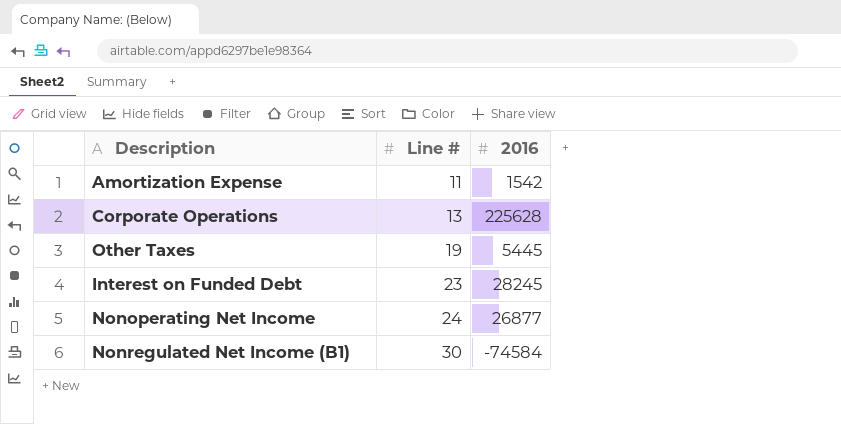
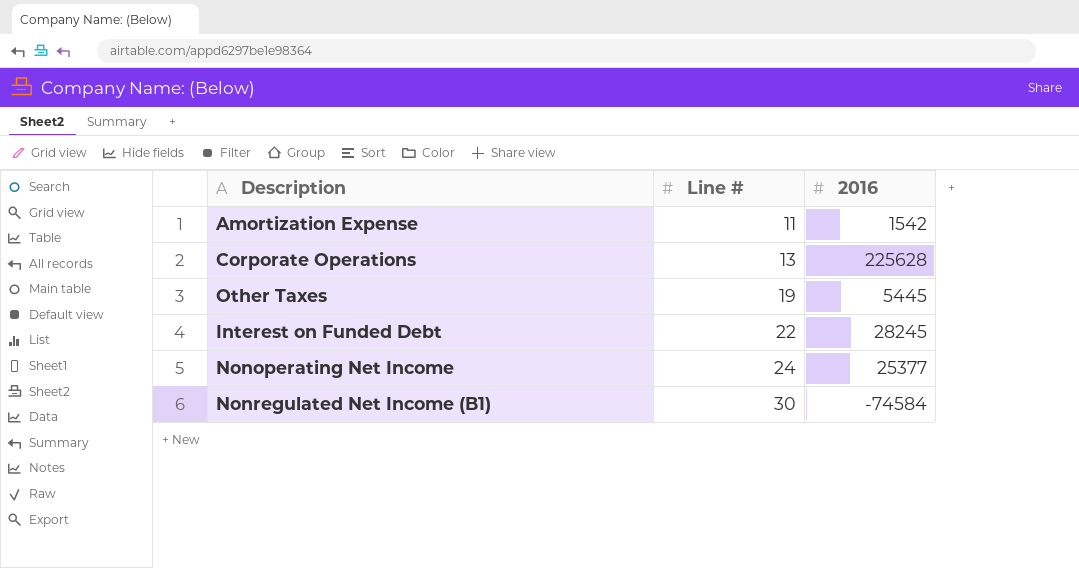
Interest on Funded Debt | Line #: 23 -> 22
Nonoperating Net Income | 2016: 26877 -> 25377

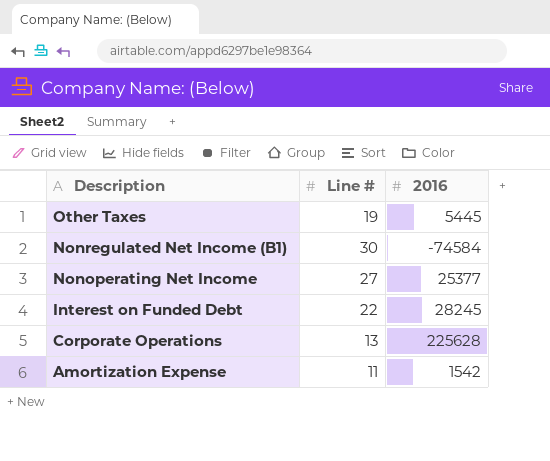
row order: Line # ascending -> Description descending
Nonoperating Net Income | Line #: 24 -> 27

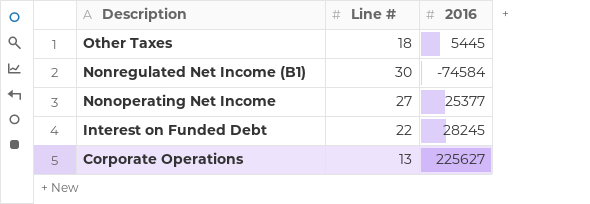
row Amortization Expense: 11 | 1542 -> none
Other Taxes | Line #: 19 -> 18
Corporate Operations | 2016: 225628 -> 225627

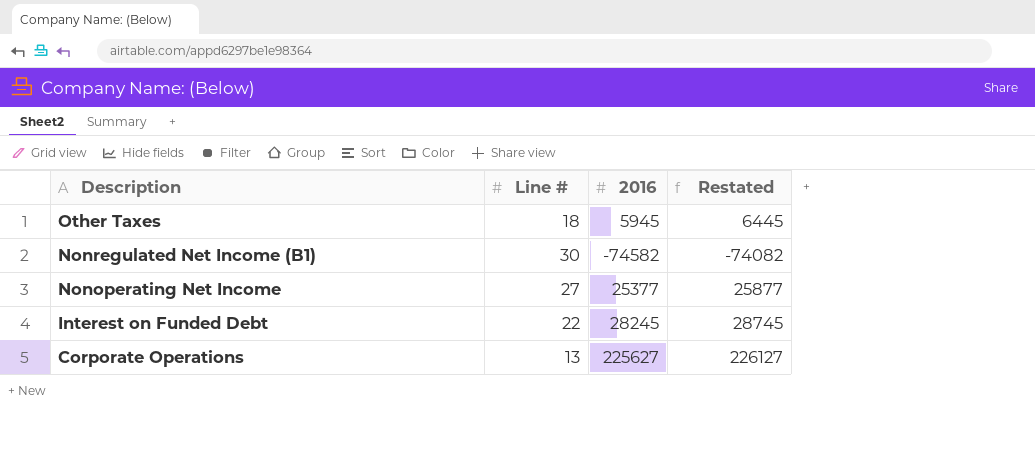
column Restated | formula: none -> [2016] + 500
Other Taxes | 2016: 5445 -> 5945
Nonregulated Net Income (B1) | 2016: -74584 -> -74582

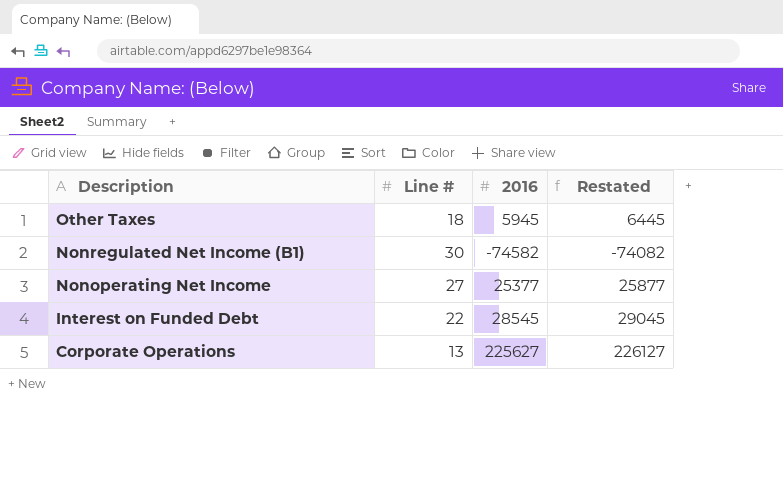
Interest on Funded Debt | 2016: 28245 -> 28545
Interest on Funded Debt | Restated: 28745 -> 29045

